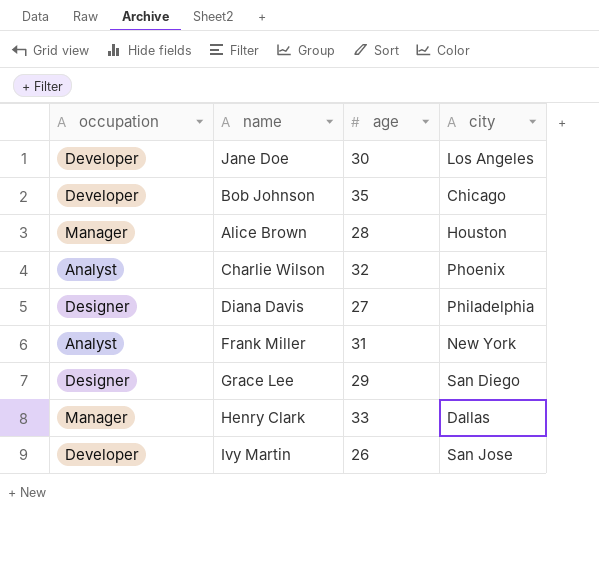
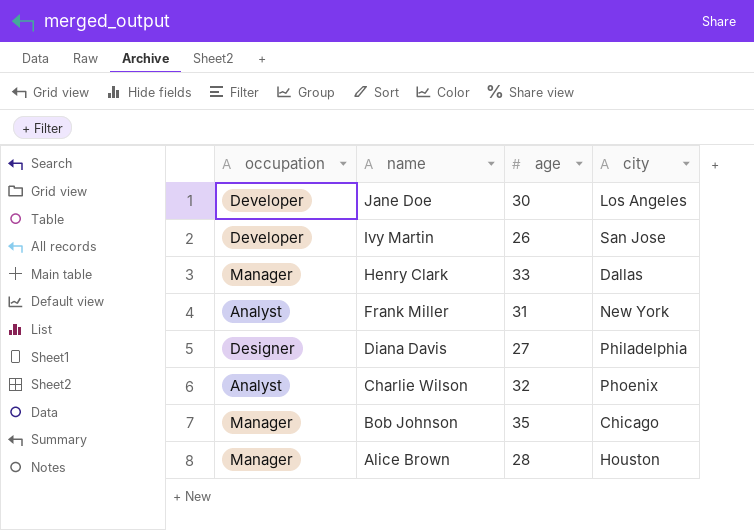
row order: none -> name descending
row Grace Lee: Designer | 29 | San Diego -> none
Bob Johnson | occupation: Developer -> Manager

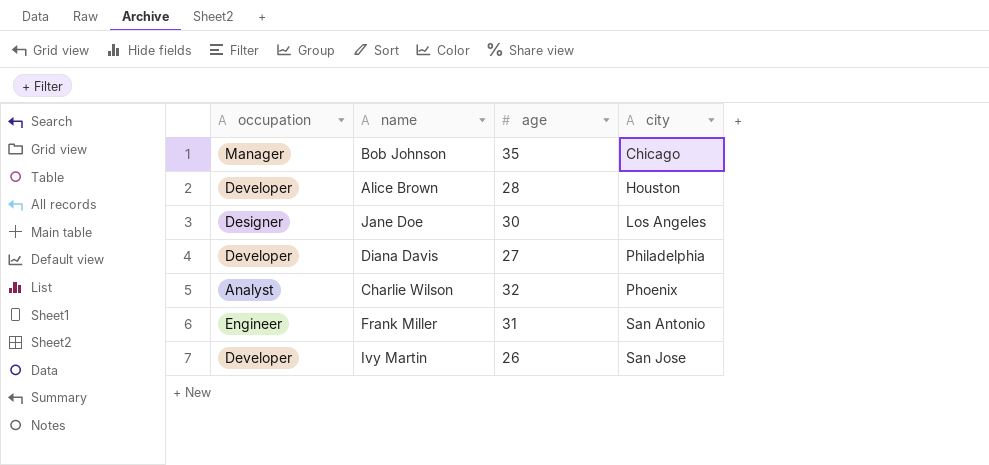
row order: name descending -> city ascending
row Henry Clark: Manager | 33 | Dallas -> none
Alice Brown | occupation: Manager -> Developer
Jane Doe | occupation: Developer -> Designer
Diana Davis | occupation: Designer -> Developer
Frank Miller | occupation: Analyst -> Engineer
Frank Miller | city: New York -> San Antonio

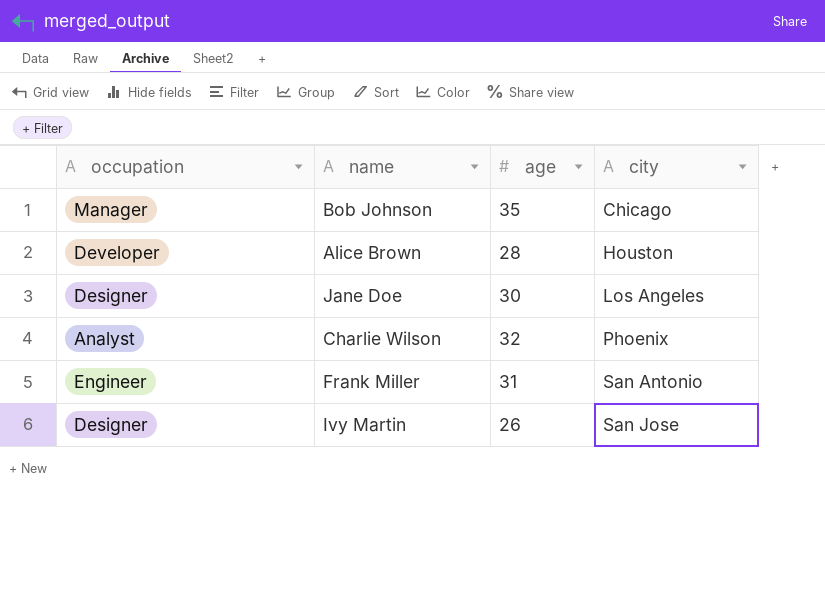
row Diana Davis: Developer | 27 | Philadelphia -> none
Ivy Martin | occupation: Developer -> Designer

